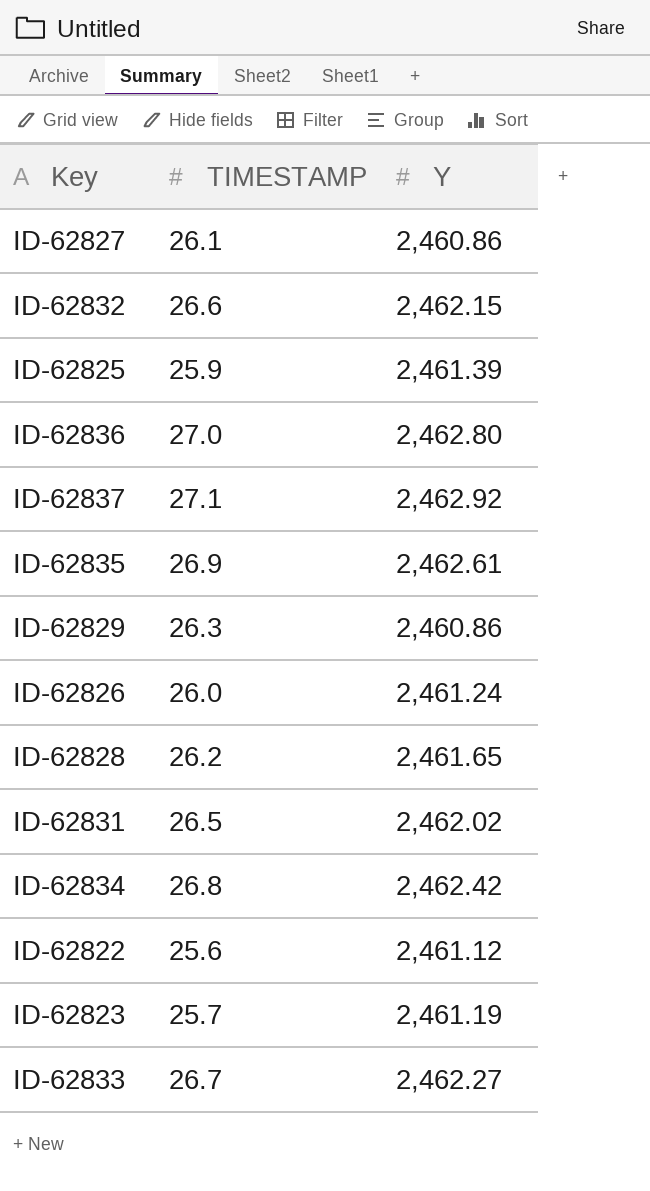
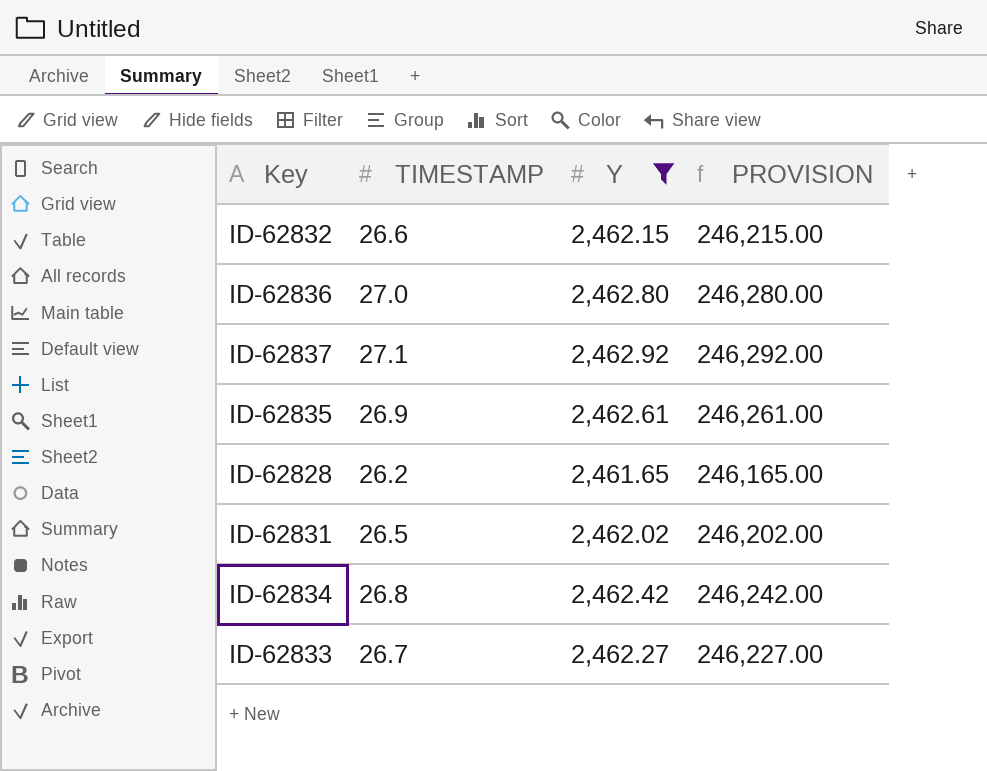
filter: none -> Y >= 2,461.65
column PROVISION | formula: none -> [Y] * 100

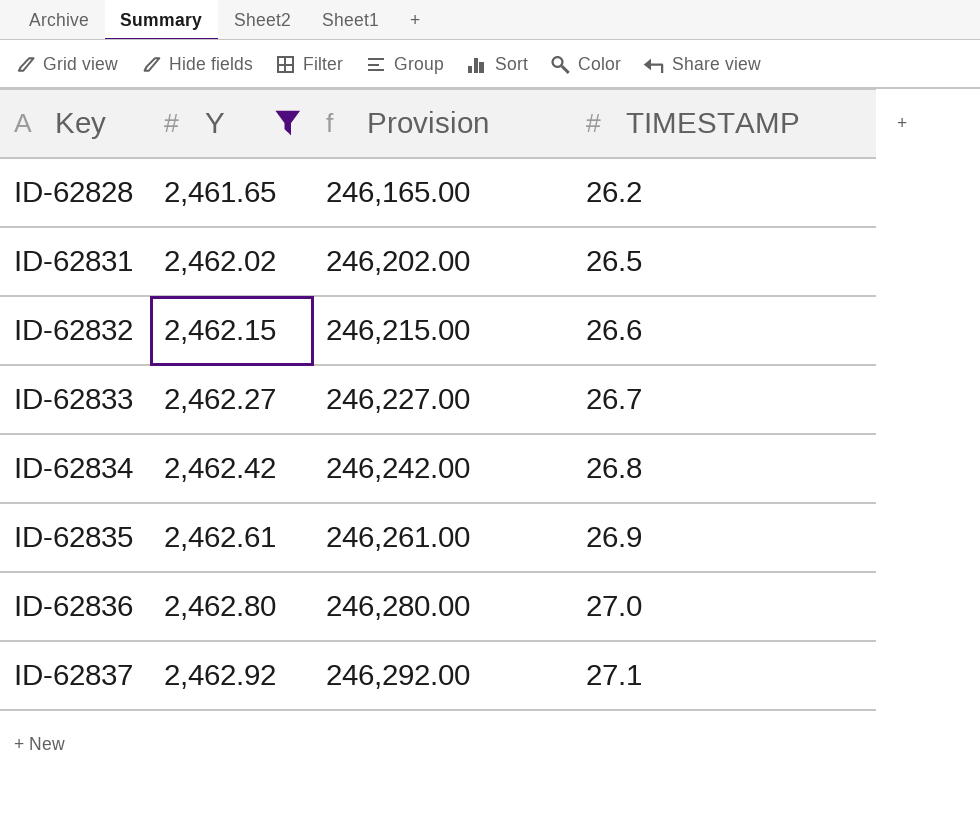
row order: none -> Key ascending
column name: PROVISION -> Provision
column TIMESTAMP | position: 2 -> 4

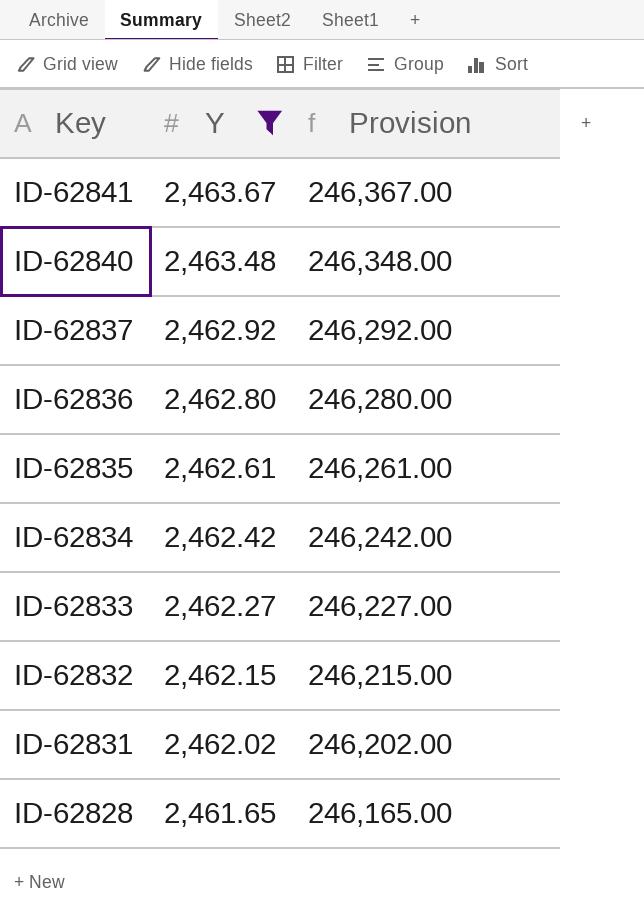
row order: Key ascending -> Key descending
column TIMESTAMP | position: 4 -> none
row ID-62841: none -> 2,463.67 | 246,367.00
row ID-62840: none -> 2,463.48 | 246,348.00

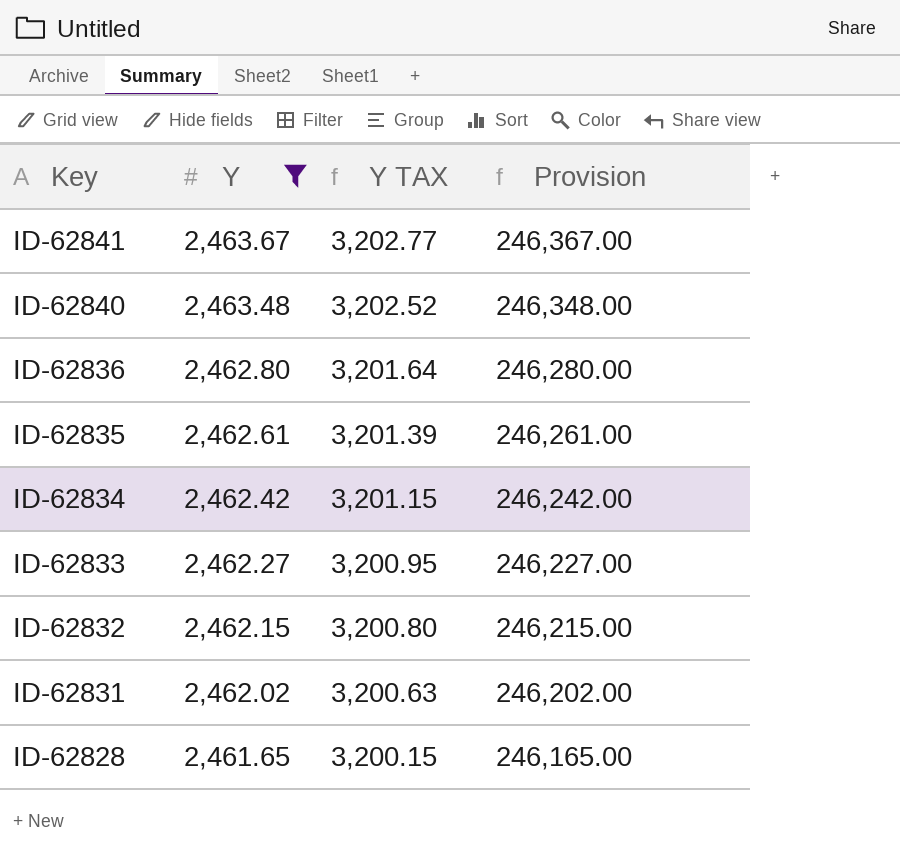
column Y TAX | formula: none -> [Y] * 1.3
row ID-62837: 2,462.92 | 246,292.00 -> none

